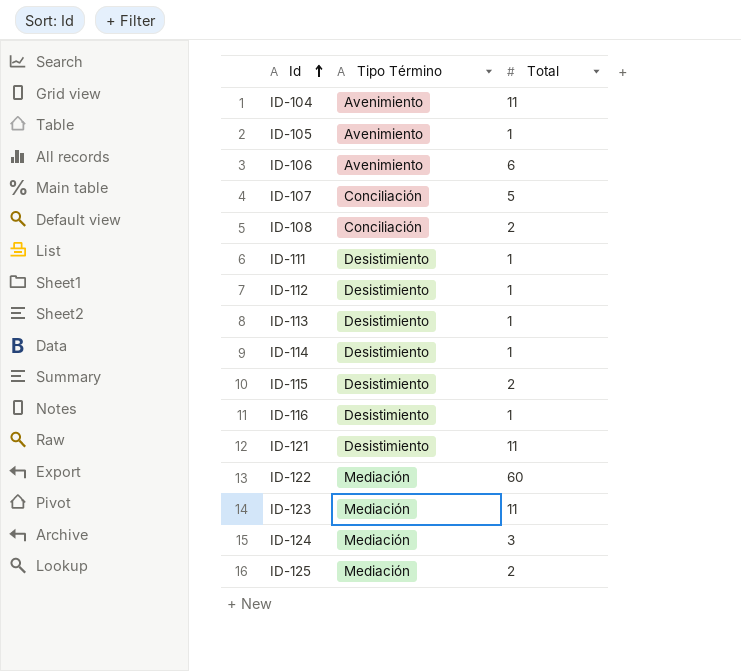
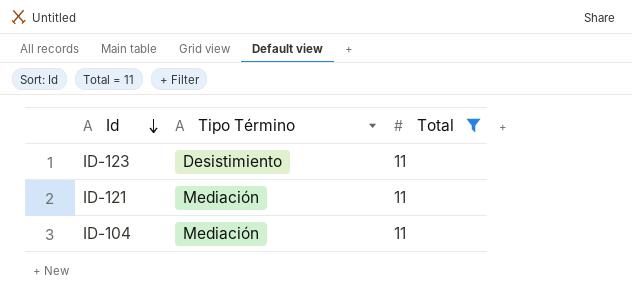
filter: none -> Total = 11
row order: Id ascending -> Id descending
ID-123 | Tipo Término: Mediación -> Desistimiento
ID-121 | Tipo Término: Desistimiento -> Mediación
ID-104 | Tipo Término: Avenimiento -> Mediación

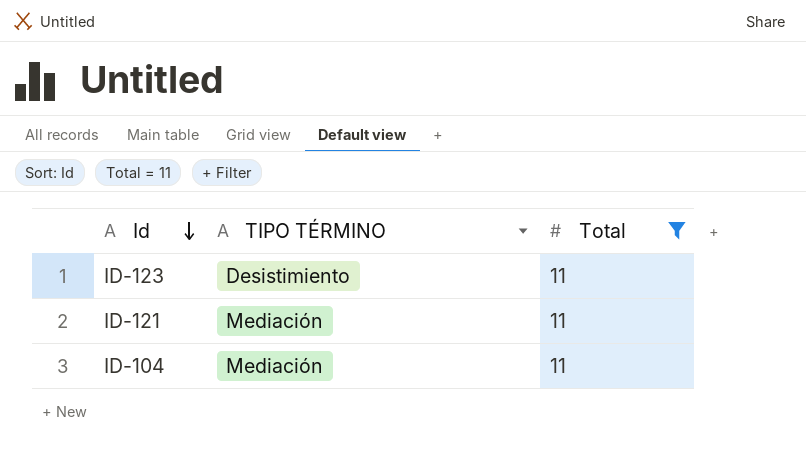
column name: Tipo Término -> TIPO TÉRMINO

